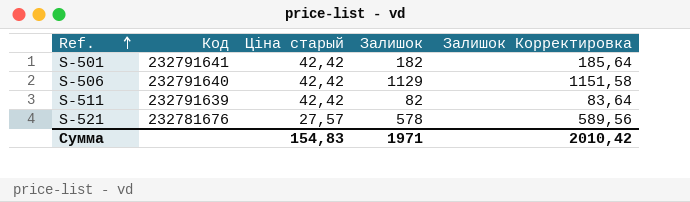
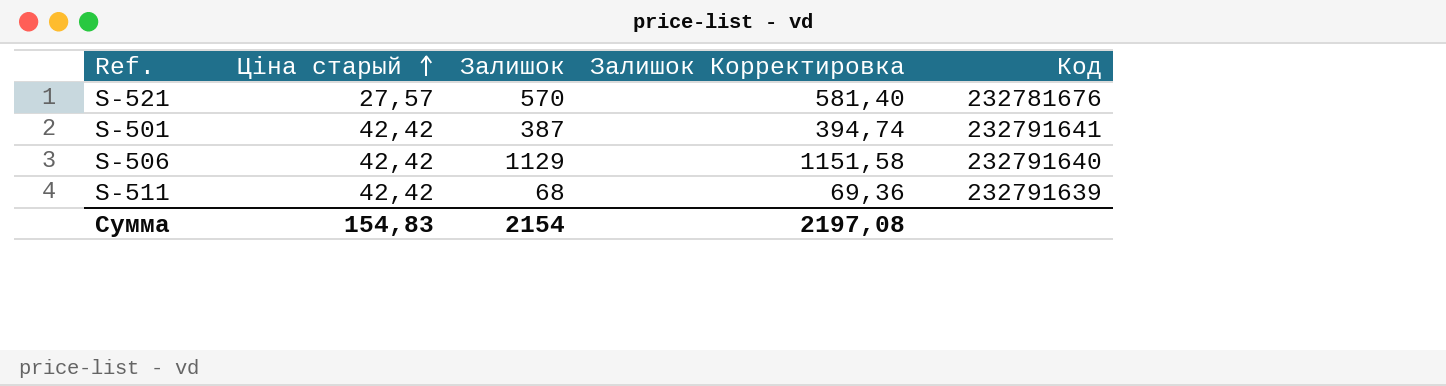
row order: Ref. ascending -> Ціна старый ascending
column Код | position: 2 -> 5
S-521 | Залишок: 578 -> 570
S-521 | Залишок Корректировка: 589,56 -> 581,40
S-501 | Залишок: 182 -> 387
S-501 | Залишок Корректировка: 185,64 -> 394,74
S-511 | Залишок: 82 -> 68
S-511 | Залишок Корректировка: 83,64 -> 69,36
Сумма | Залишок: 1971 -> 2154
Сумма | Залишок Корректировка: 2010,42 -> 2197,08

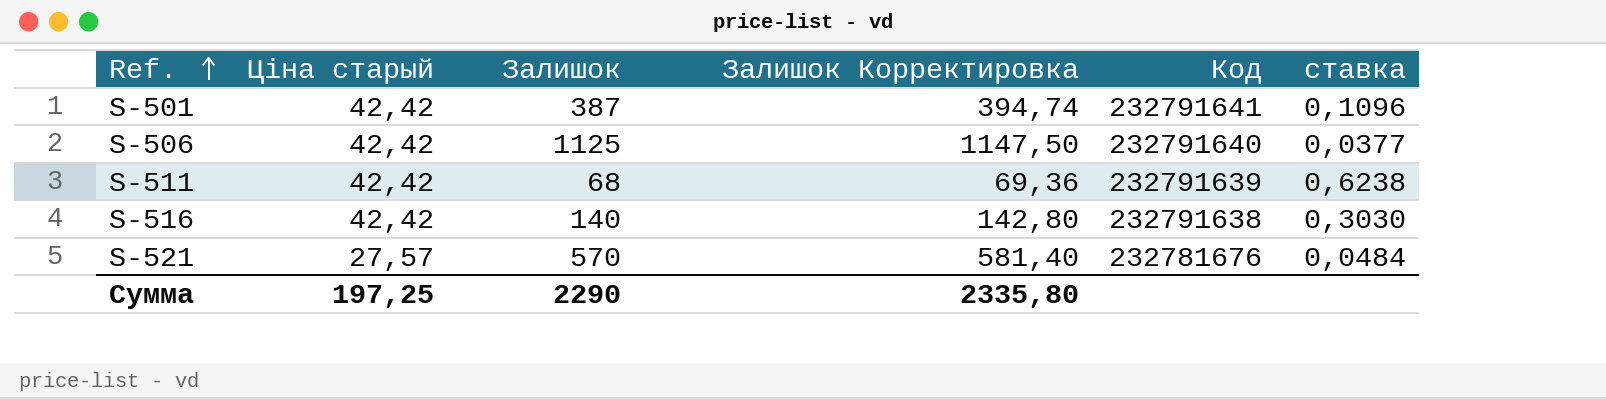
row order: Ціна старый ascending -> Ref. ascending
column ставка | formula: none -> [Ціна старый] / [Залишок]
S-506 | Залишок: 1129 -> 1125
S-506 | Залишок Корректировка: 1151,58 -> 1147,50
row S-516: none -> 42,42 | 140 | 142,80 | 232791638 | 0,3030
Сумма | Ціна старый: 154,83 -> 197,25
Сумма | Залишок: 2154 -> 2290
Сумма | Залишок Корректировка: 2197,08 -> 2335,80

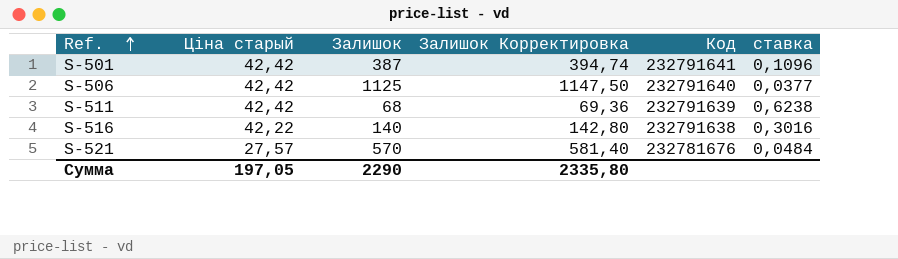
S-516 | Ціна старый: 42,42 -> 42,22
S-516 | ставка: 0,3030 -> 0,3016
Сумма | Ціна старый: 197,25 -> 197,05

